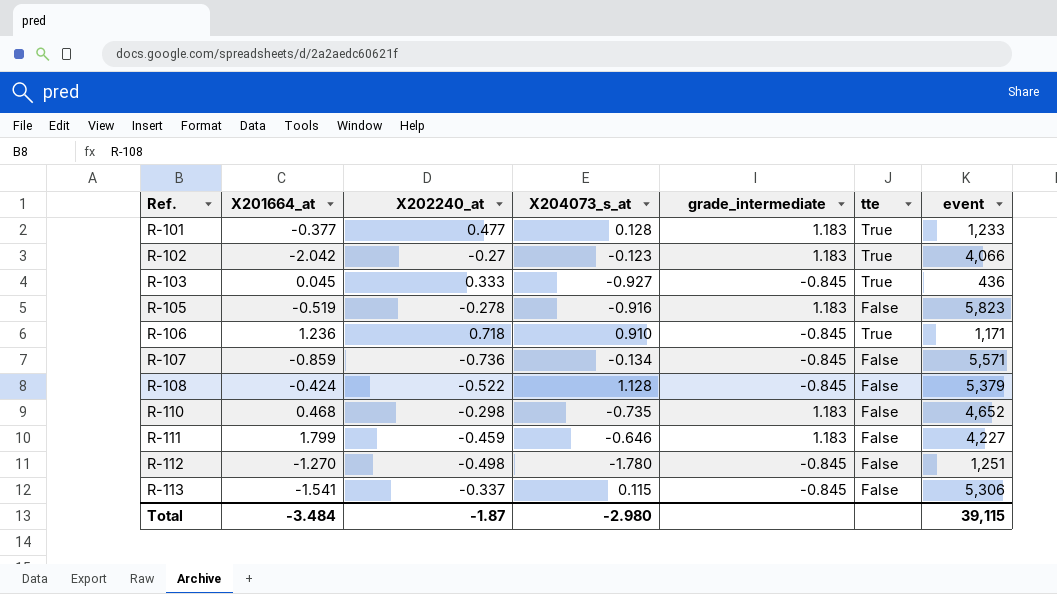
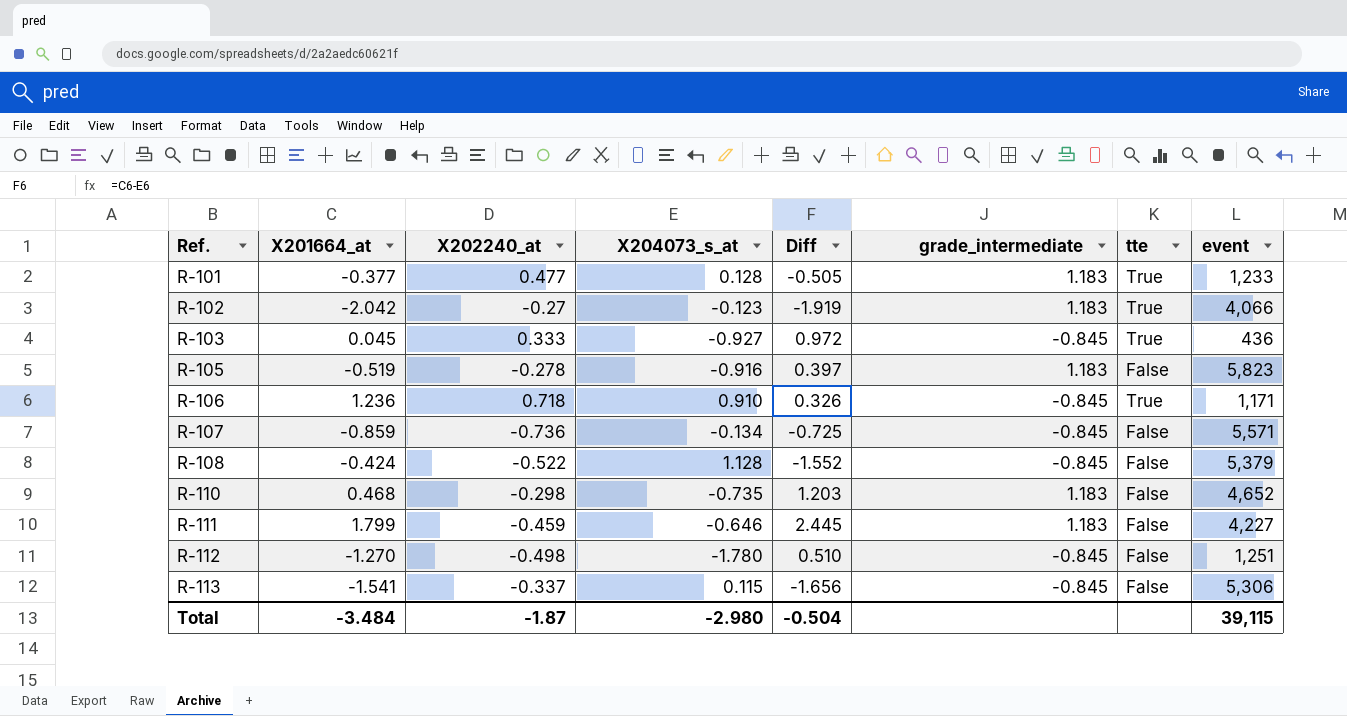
column Diff | formula: none -> [X201664_at] - [X204073_s_at]

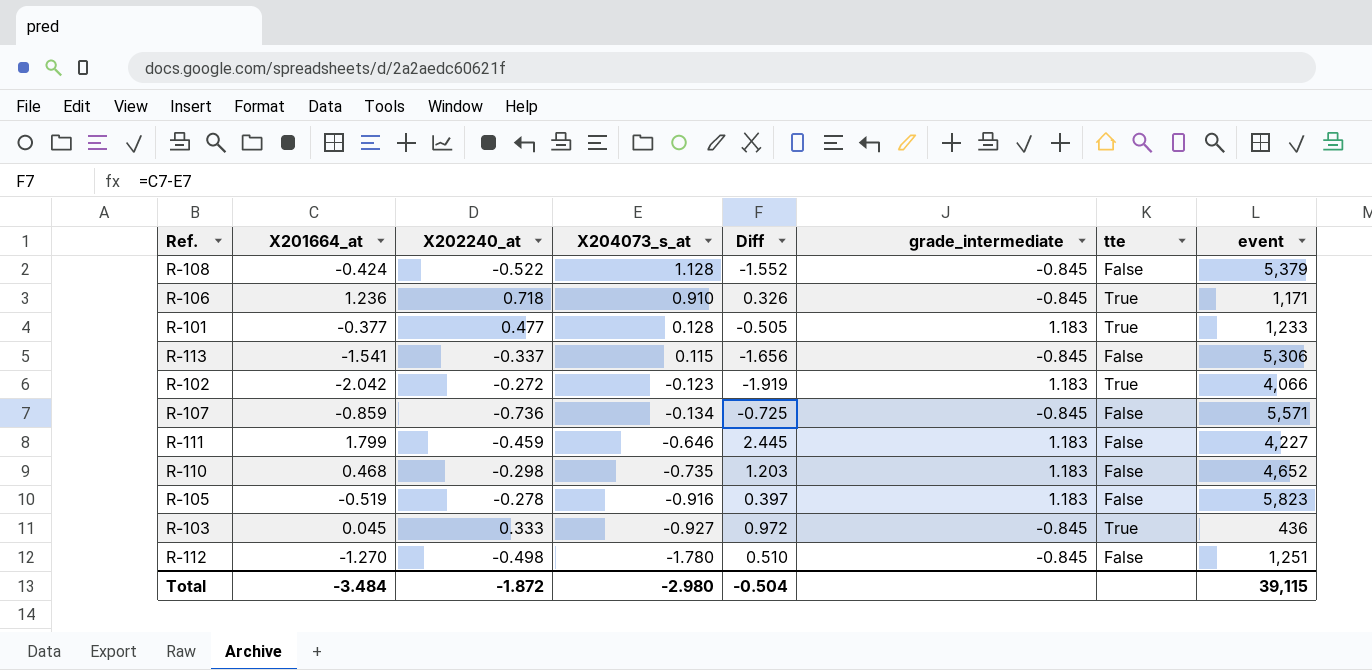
row order: Ref. ascending -> X204073_s_at descending
R-102 | X202240_at: -0.27 -> -0.272
Total | X202240_at: -1.87 -> -1.872

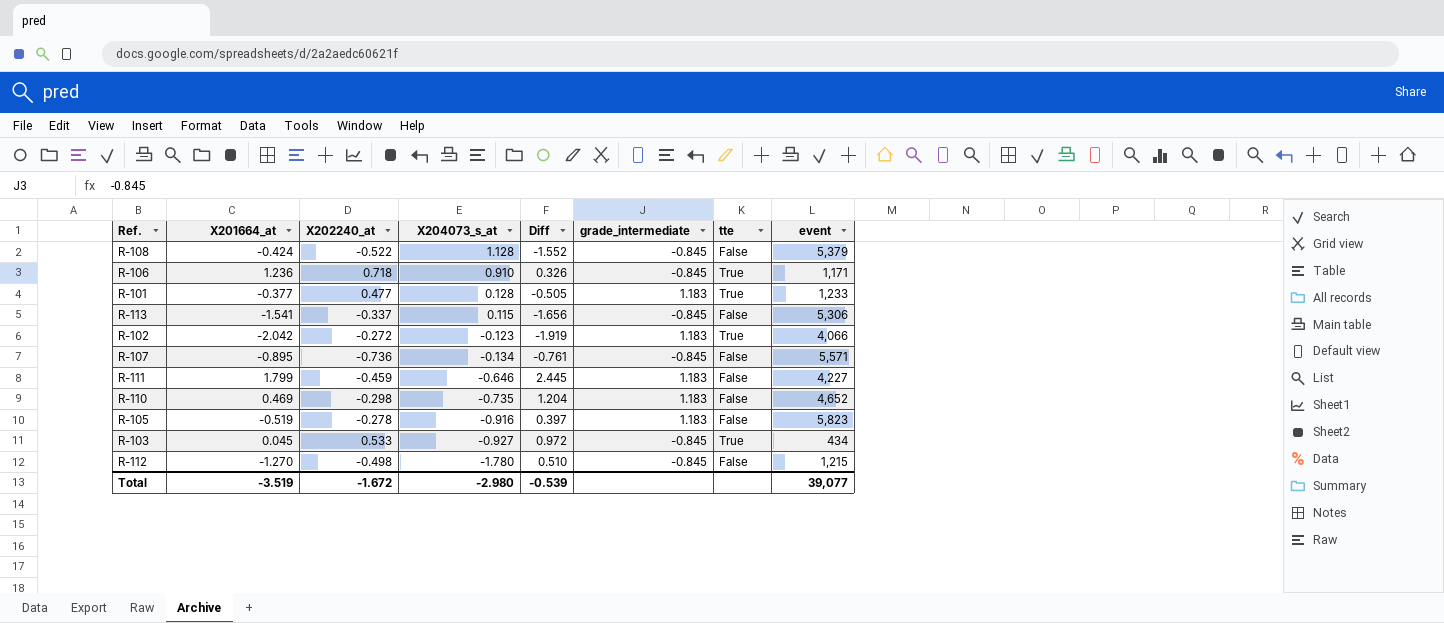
R-107 | X201664_at: -0.859 -> -0.895
R-107 | Diff: -0.725 -> -0.761
R-110 | X201664_at: 0.468 -> 0.469
R-110 | Diff: 1.203 -> 1.204
R-103 | X202240_at: 0.333 -> 0.533
R-103 | event: 436 -> 434
R-112 | event: 1,251 -> 1,215
Total | X201664_at: -3.484 -> -3.519
Total | X202240_at: -1.872 -> -1.672
Total | Diff: -0.504 -> -0.539
Total | event: 39,115 -> 39,077

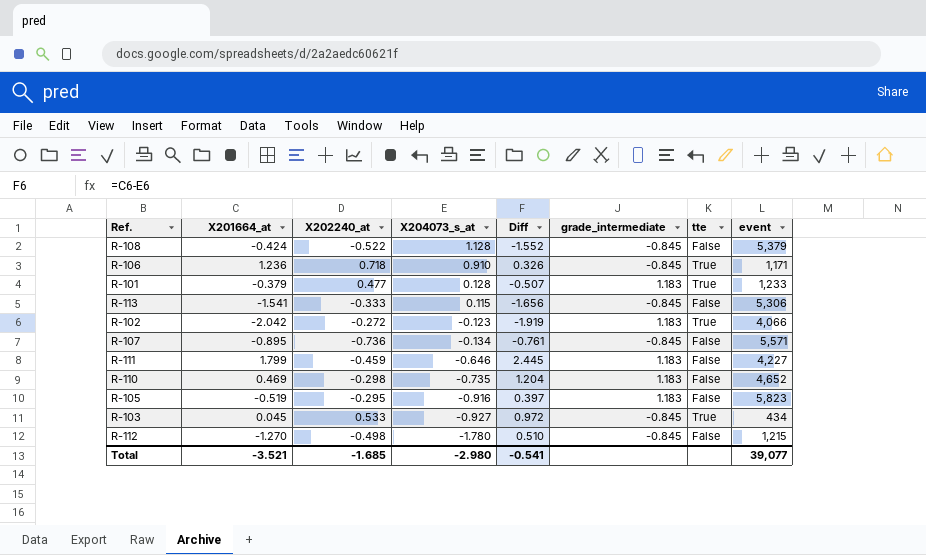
R-101 | X201664_at: -0.377 -> -0.379
R-101 | Diff: -0.505 -> -0.507
R-113 | X202240_at: -0.337 -> -0.333
R-105 | X202240_at: -0.278 -> -0.295
Total | X201664_at: -3.519 -> -3.521
Total | X202240_at: -1.672 -> -1.685
Total | Diff: -0.539 -> -0.541

